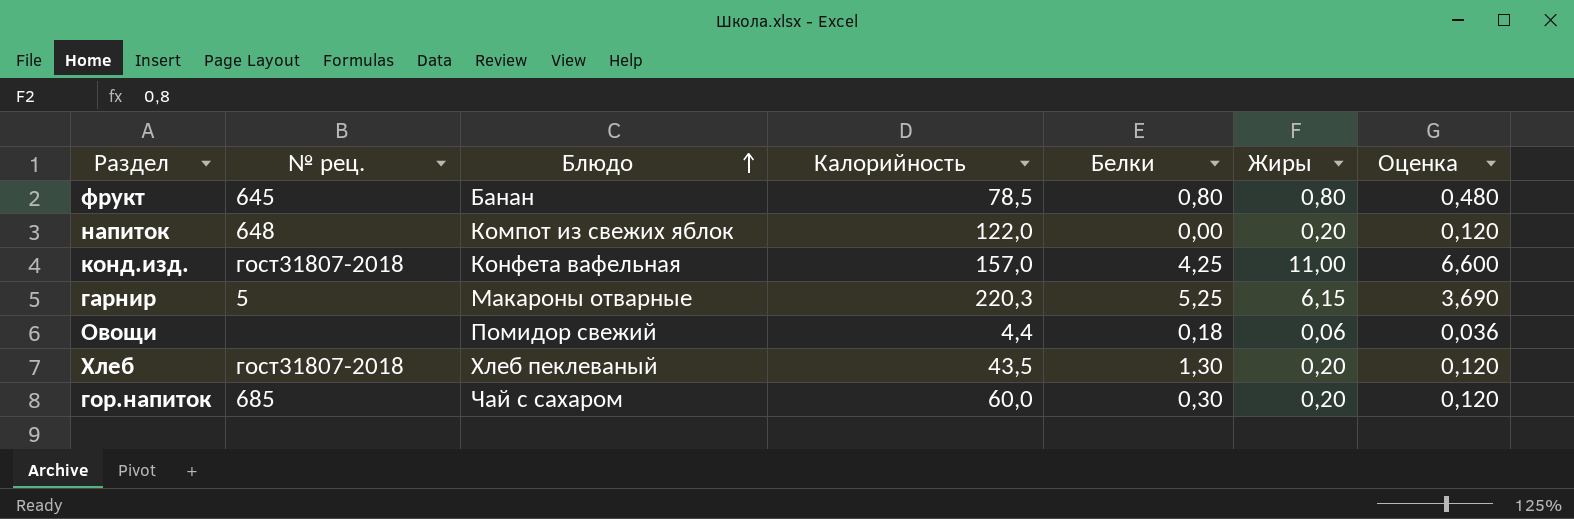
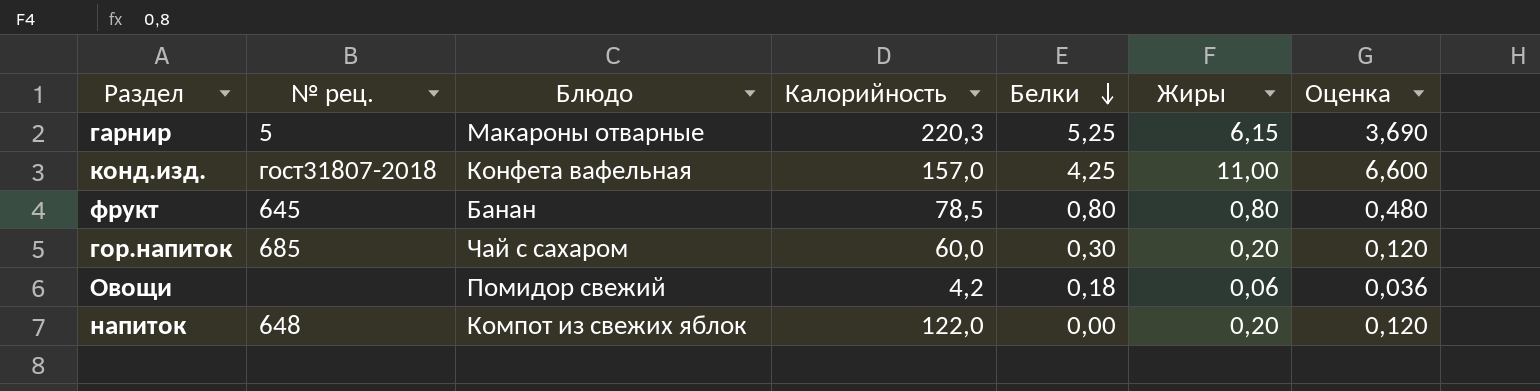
row order: Блюдо ascending -> Белки descending
row Хлеб: гост31807-2018 | Хлеб пеклеваный | 43,5 | 1,30 | 0,20 | 0,120 -> none
Овощи | Калорийность: 4,4 -> 4,2

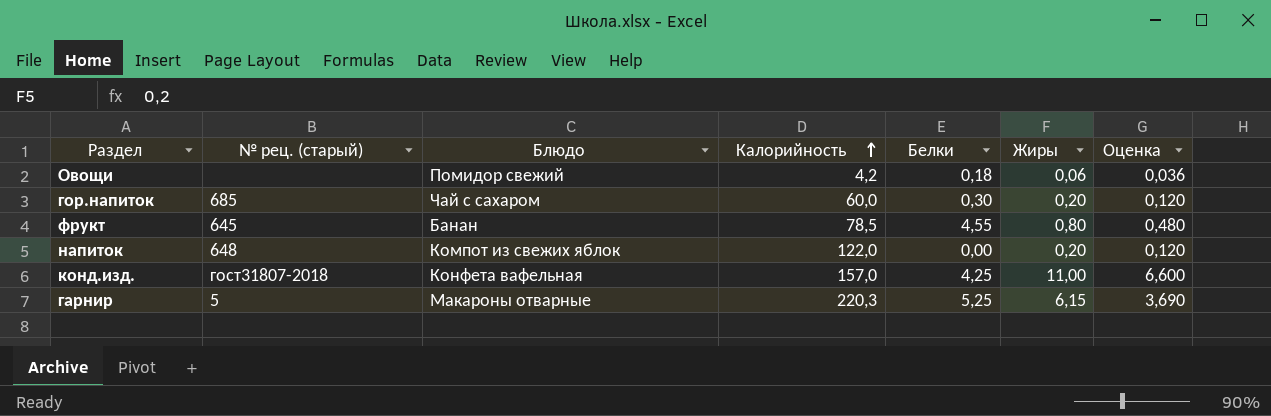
row order: Белки descending -> Калорийность ascending
column name: № рец. -> № рец. (старый)
фрукт | Белки: 0,80 -> 4,55

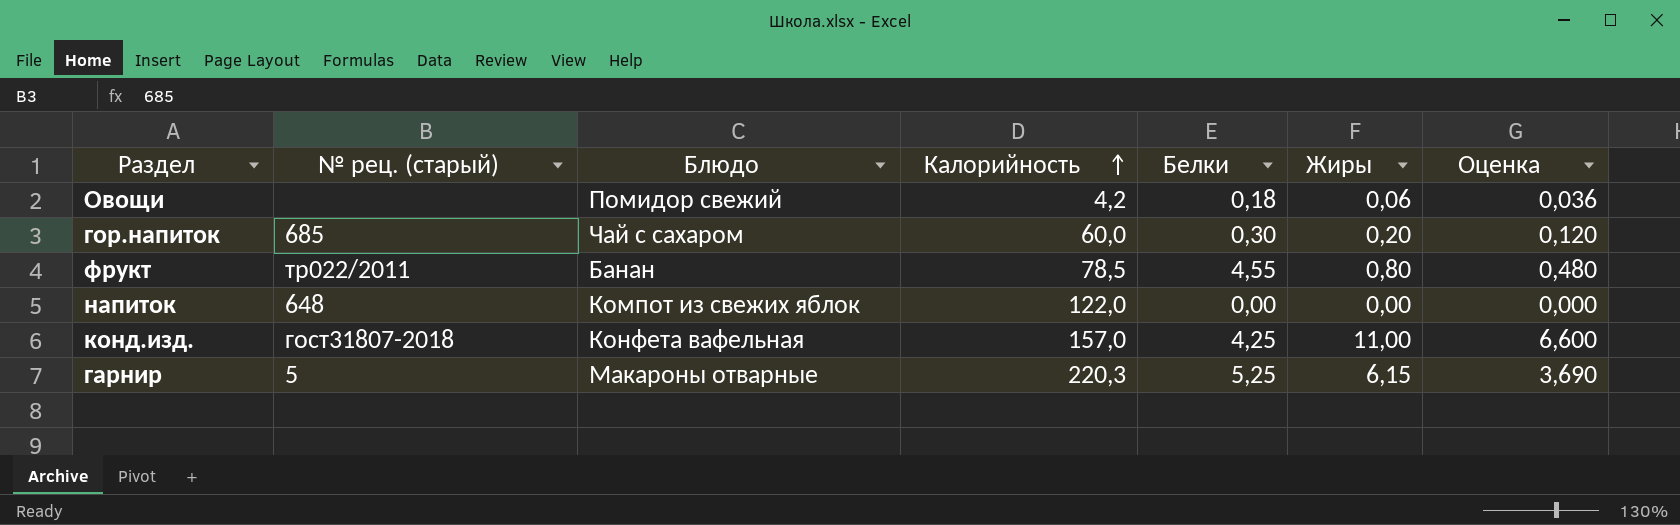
фрукт | № рец. (старый): 645 -> тр022/2011
напиток | Жиры: 0,20 -> 0,00
напиток | Оценка: 0,120 -> 0,000

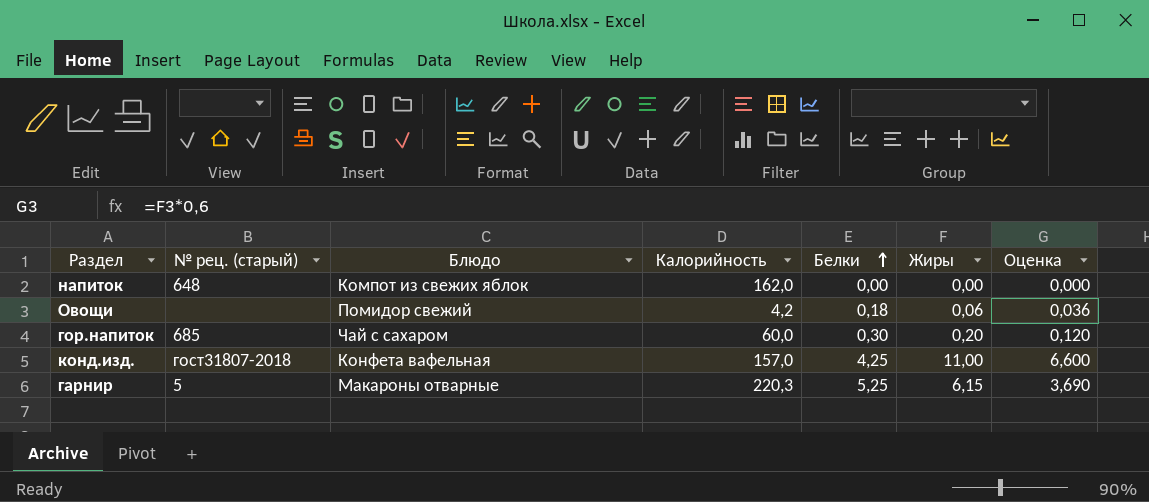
row order: Калорийность ascending -> Белки ascending
row фрукт: тр022/2011 | Банан | 78,5 | 4,55 | 0,80 | 0,480 -> none
напиток | Калорийность: 122,0 -> 162,0

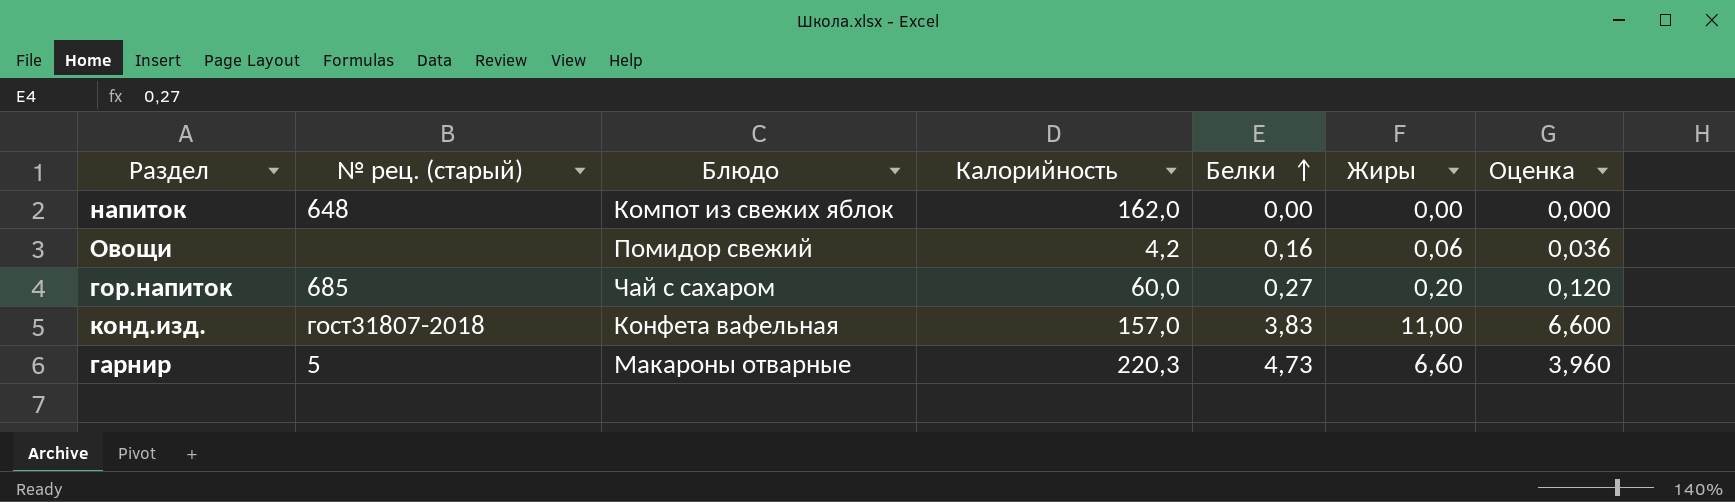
Овощи | Белки: 0,18 -> 0,16
гор.напиток | Белки: 0,30 -> 0,27
конд.изд. | Белки: 4,25 -> 3,83
гарнир | Белки: 5,25 -> 4,73
гарнир | Жиры: 6,15 -> 6,60
гарнир | Оценка: 3,690 -> 3,960

